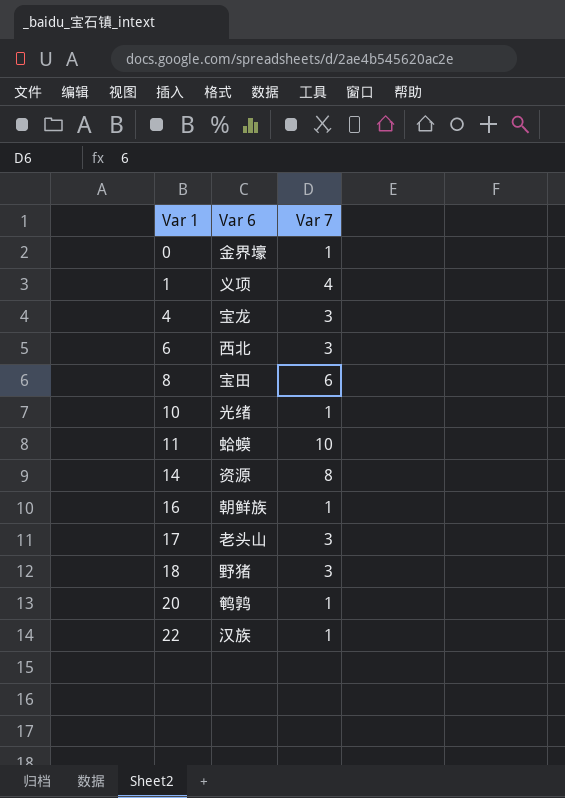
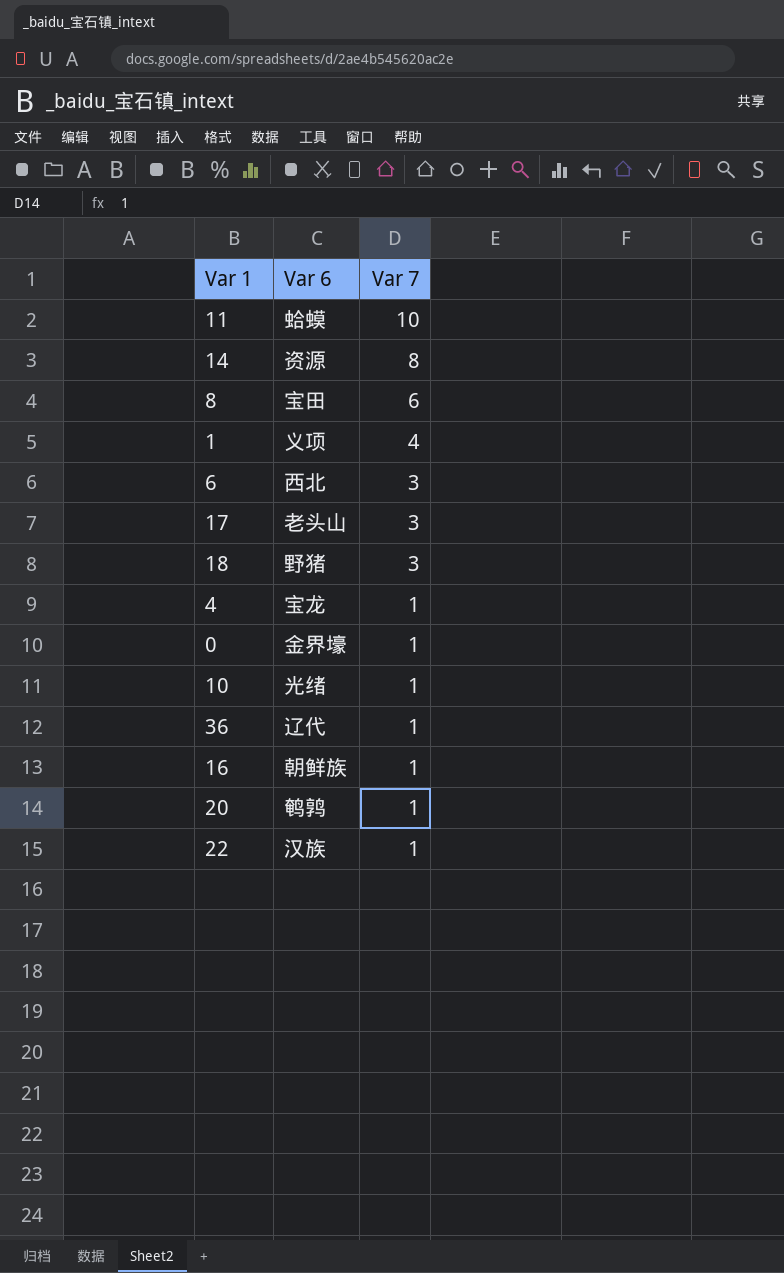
row order: Var 1 ascending -> Var 7 descending
4 | Var 7: 3 -> 1
row 36: none -> 辽代 | 1

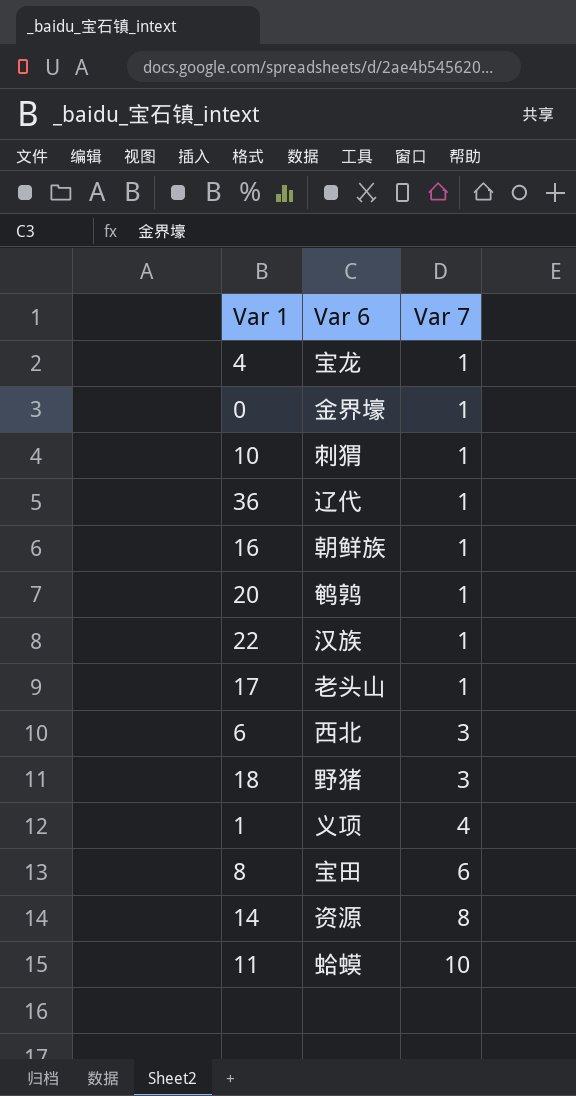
row order: Var 7 descending -> Var 7 ascending
10 | Var 6: 光绪 -> 刺猬
17 | Var 7: 3 -> 1

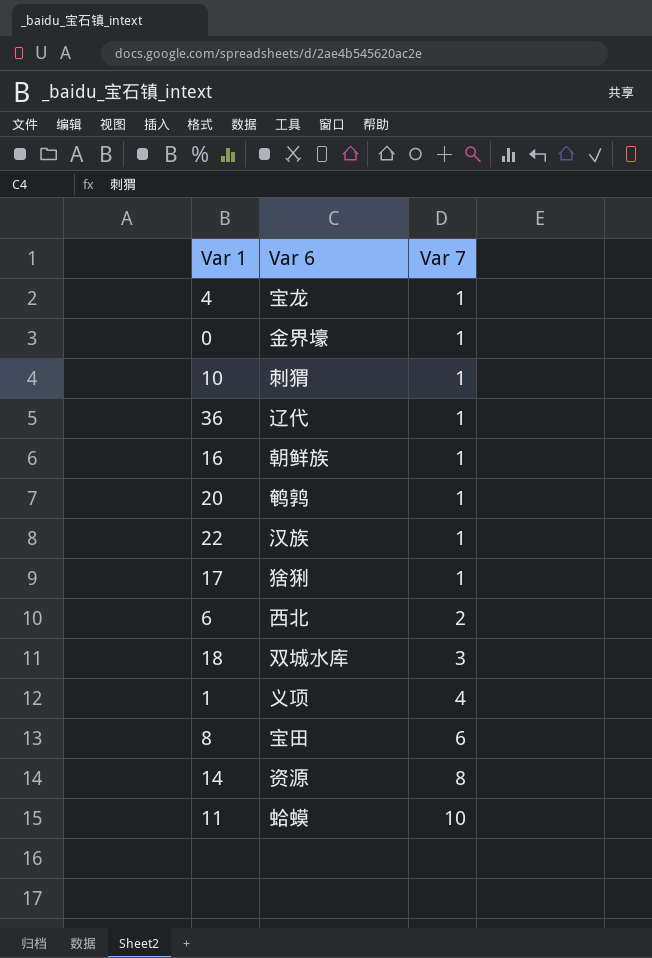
17 | Var 6: 老头山 -> 猞猁
6 | Var 7: 3 -> 2
18 | Var 6: 野猪 -> 双城水库

